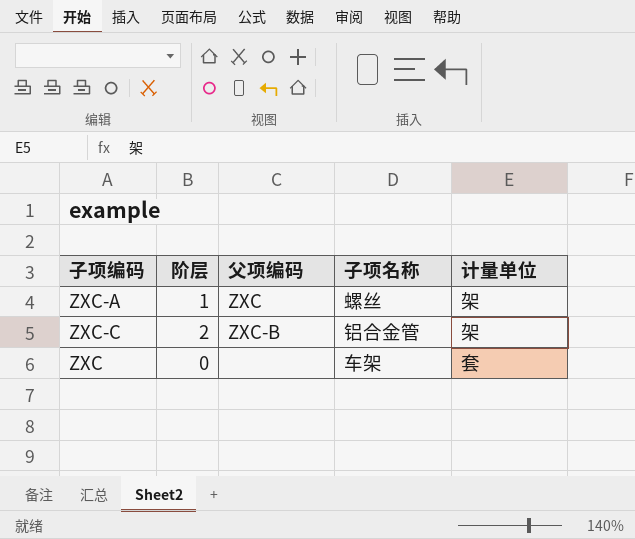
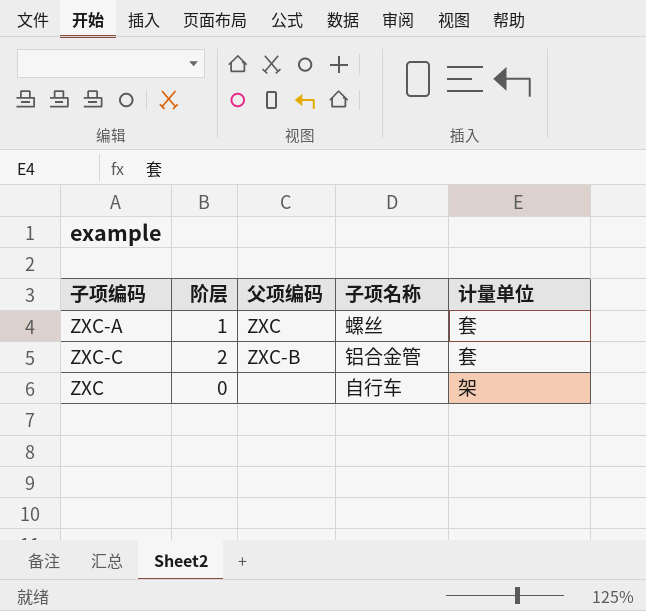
ZXC-A | 计量单位: 架 -> 套
ZXC-C | 计量单位: 架 -> 套
ZXC | 子项名称: 车架 -> 自行车
ZXC | 计量单位: 套 -> 架

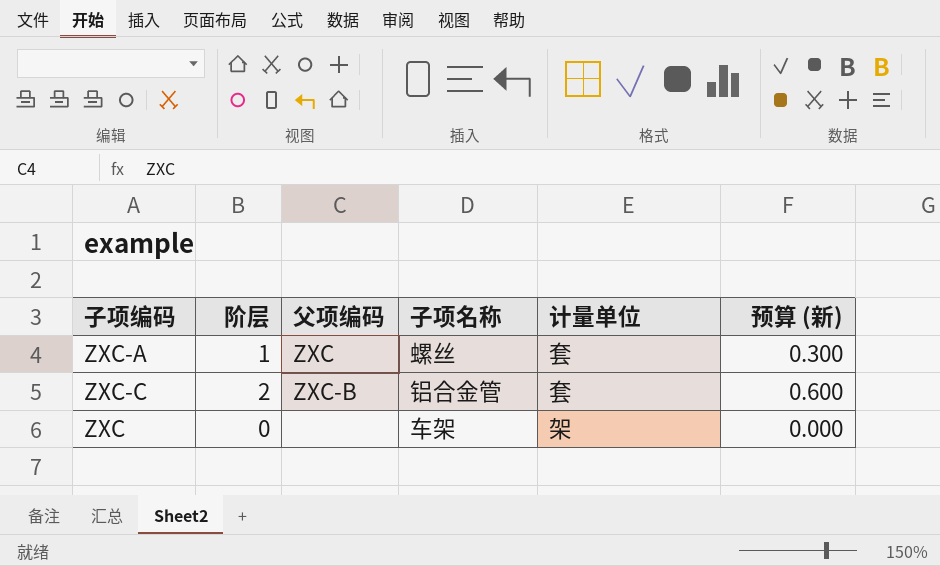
column 预算 (新) | formula: none -> [阶层] * 0.3
ZXC | 子项名称: 自行车 -> 车架

